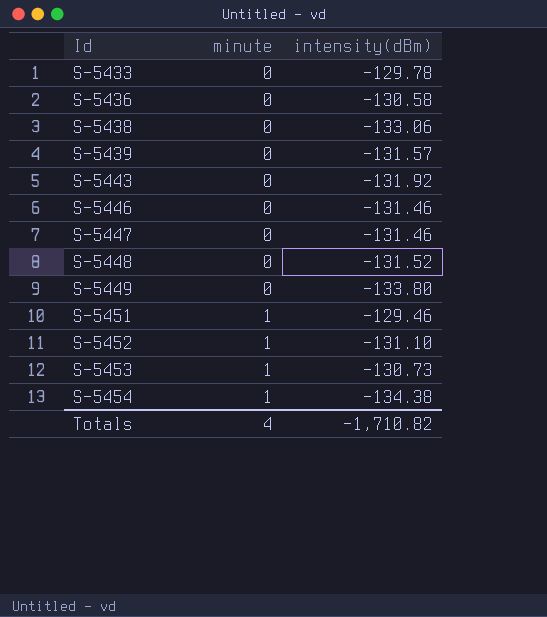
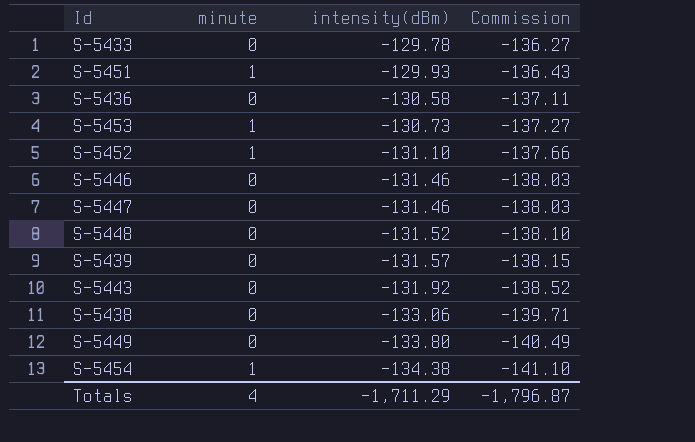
row order: Id ascending -> intensity(dBm) descending
column Commission | formula: none -> [intensity(dBm)] * 1.05
S-5451 | intensity(dBm): -129.46 -> -129.93
Totals | intensity(dBm): -1,710.82 -> -1,711.29

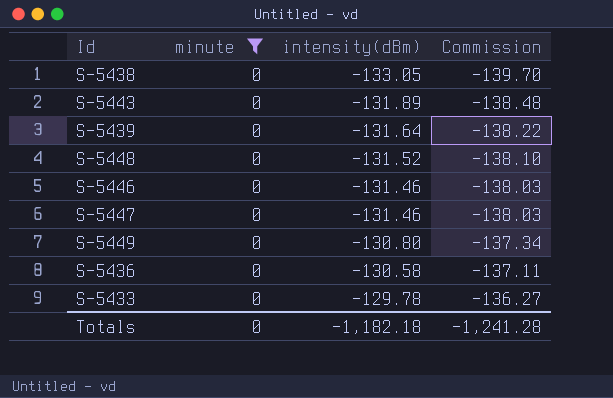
filter: none -> minute = 0
row order: intensity(dBm) descending -> intensity(dBm) ascending
S-5438 | intensity(dBm): -133.06 -> -133.05
S-5438 | Commission: -139.71 -> -139.70
S-5443 | intensity(dBm): -131.92 -> -131.89
S-5443 | Commission: -138.52 -> -138.48
S-5439 | intensity(dBm): -131.57 -> -131.64
S-5439 | Commission: -138.15 -> -138.22
S-5449 | intensity(dBm): -133.80 -> -130.80
S-5449 | Commission: -140.49 -> -137.34
Totals | minute: 4 -> 0
Totals | intensity(dBm): -1,711.29 -> -1,182.18
Totals | Commission: -1,796.87 -> -1,241.28

